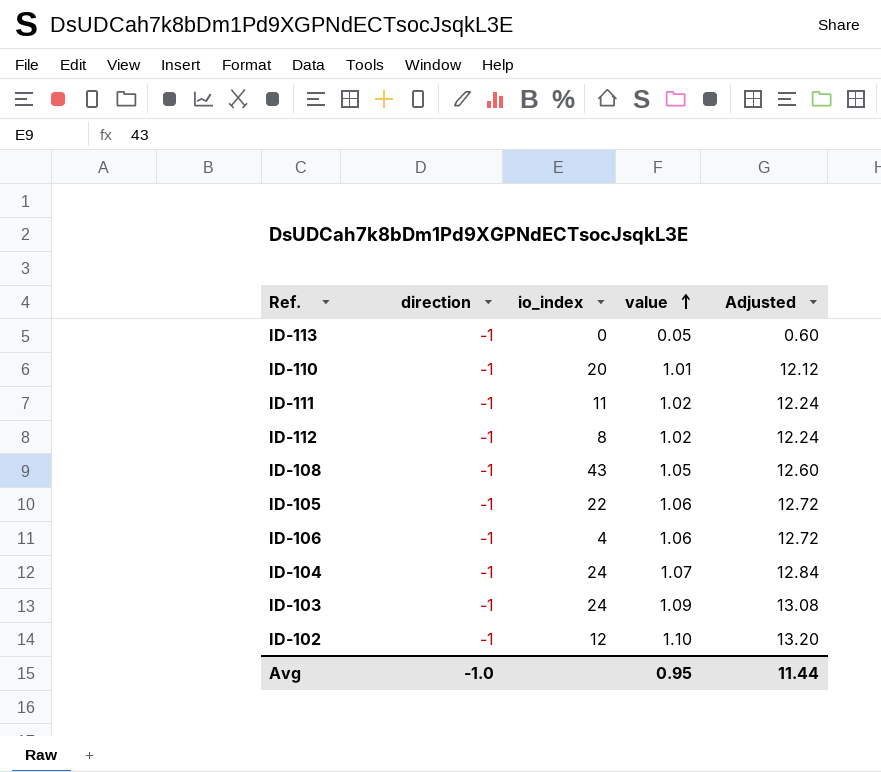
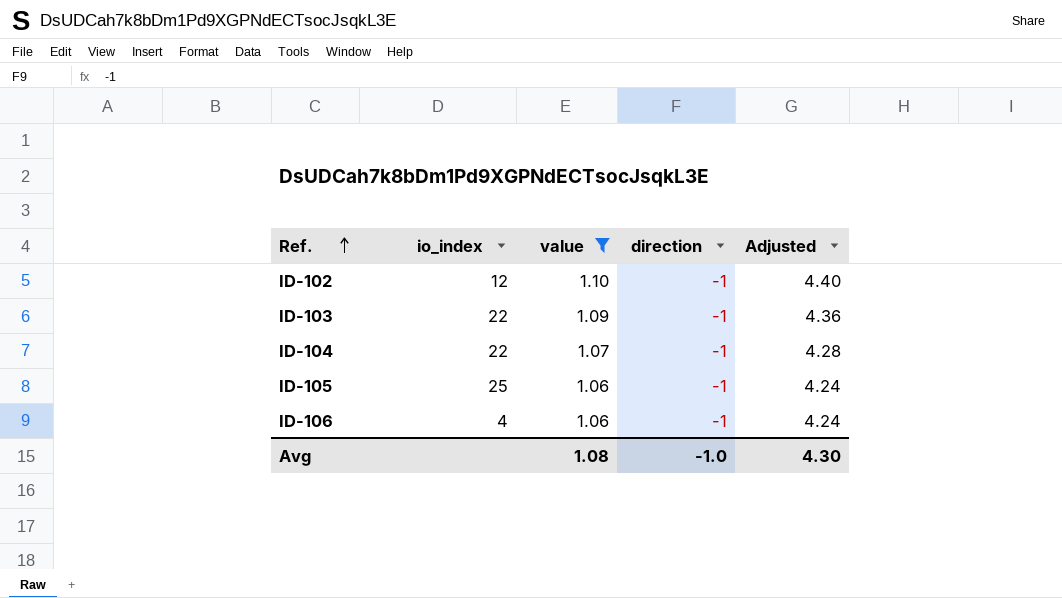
filter: none -> value >= 1.06
row order: value ascending -> Ref. ascending
column direction | position: 2 -> 4
column Adjusted | formula: [value] * 12 -> [value] * 4
ID-103 | io_index: 24 -> 22
ID-104 | io_index: 24 -> 22
ID-105 | io_index: 22 -> 25
Avg | value: 0.95 -> 1.08
Avg | Adjusted: 11.44 -> 4.30

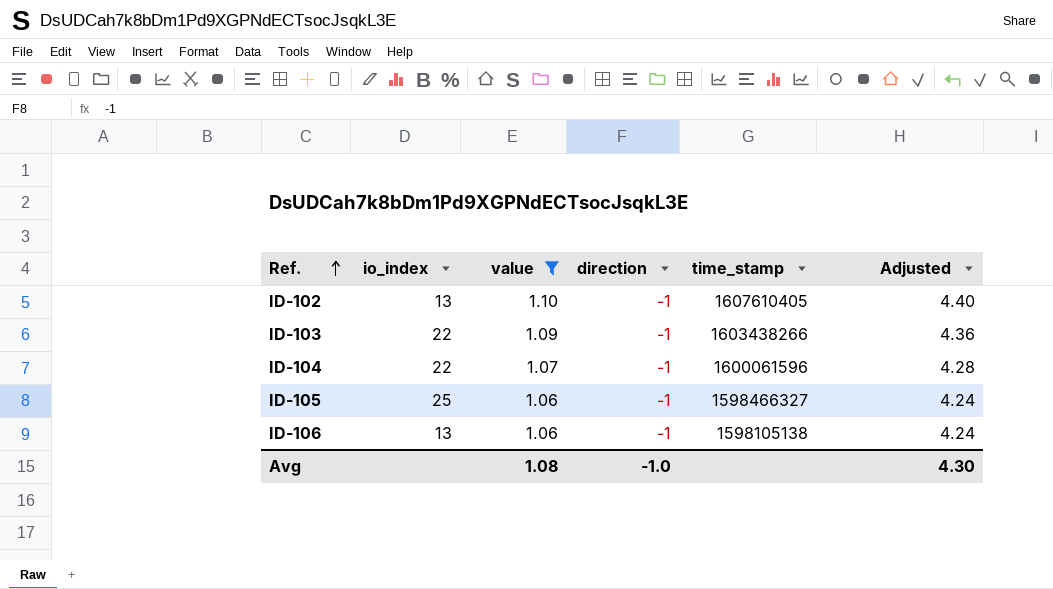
column time_stamp | position: none -> 5
ID-102 | io_index: 12 -> 13
ID-106 | io_index: 4 -> 13

